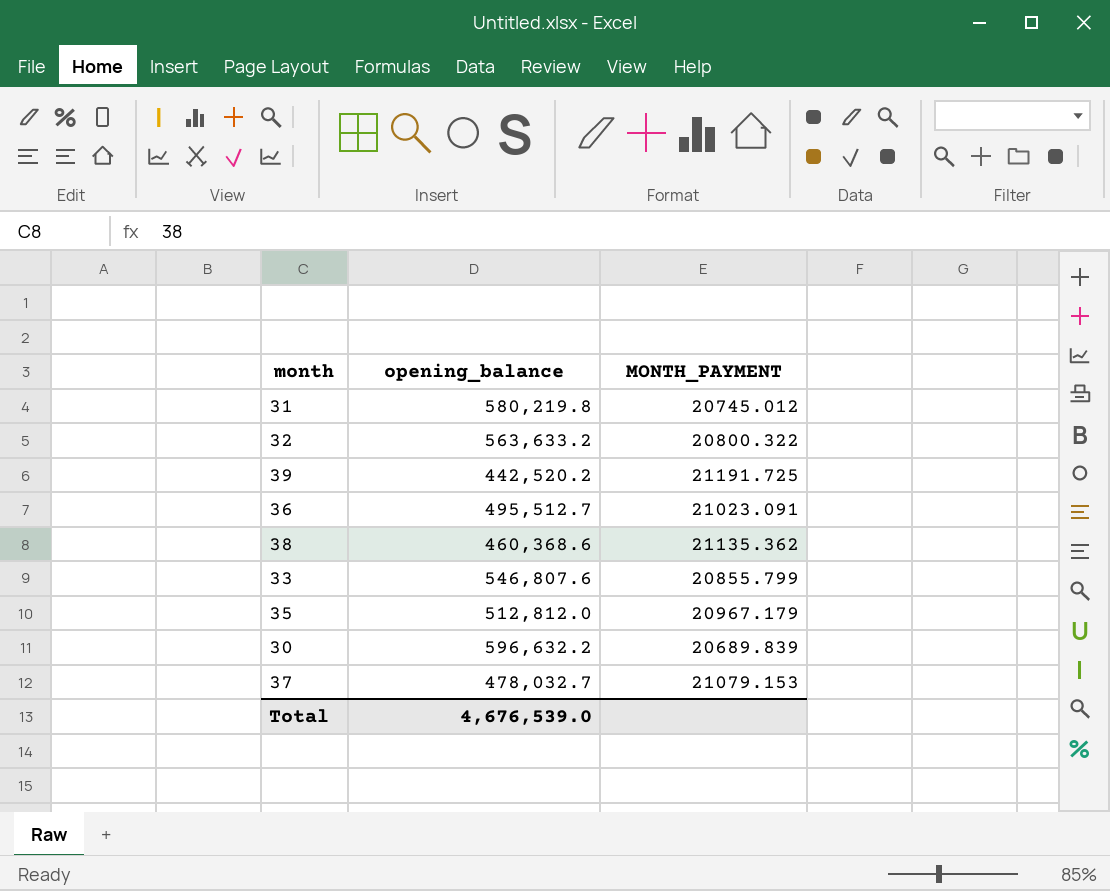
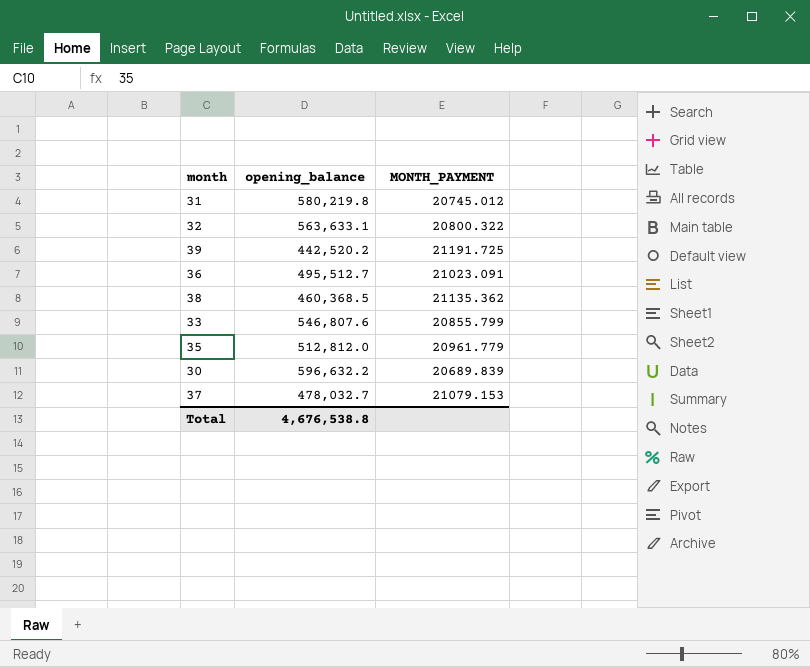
32 | opening_balance: 563,633.2 -> 563,633.1
38 | opening_balance: 460,368.6 -> 460,368.5
35 | MONTH_PAYMENT: 20967.179 -> 20961.779
Total | opening_balance: 4,676,539.0 -> 4,676,538.8

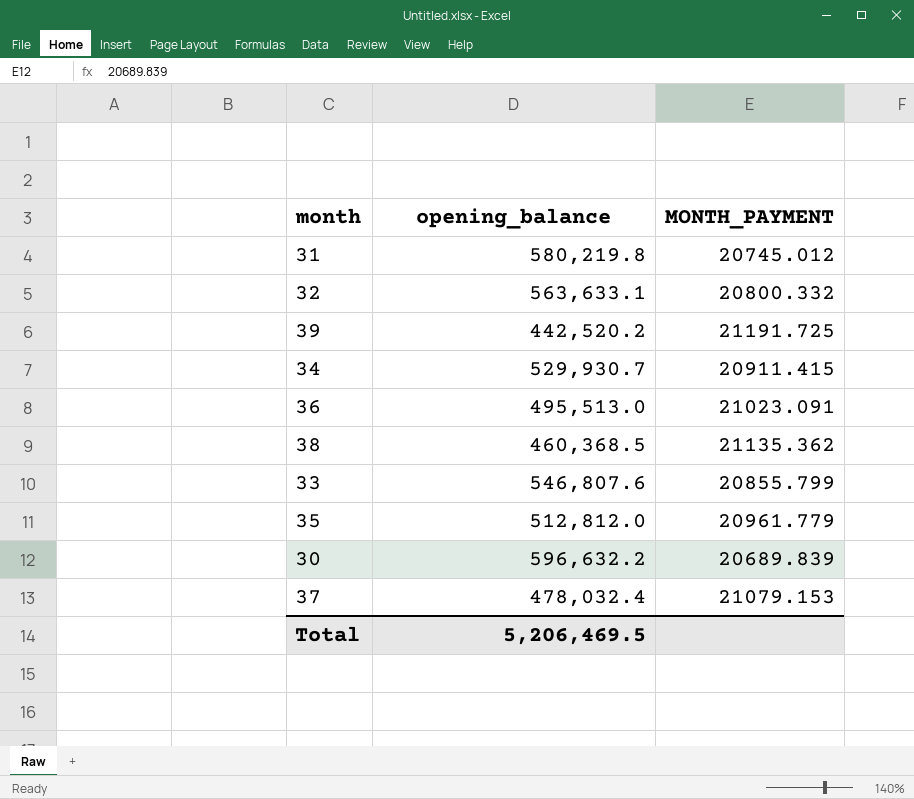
32 | MONTH_PAYMENT: 20800.322 -> 20800.332
row 34: none -> 529,930.7 | 20911.415
36 | opening_balance: 495,512.7 -> 495,513.0
37 | opening_balance: 478,032.7 -> 478,032.4
Total | opening_balance: 4,676,538.8 -> 5,206,469.5

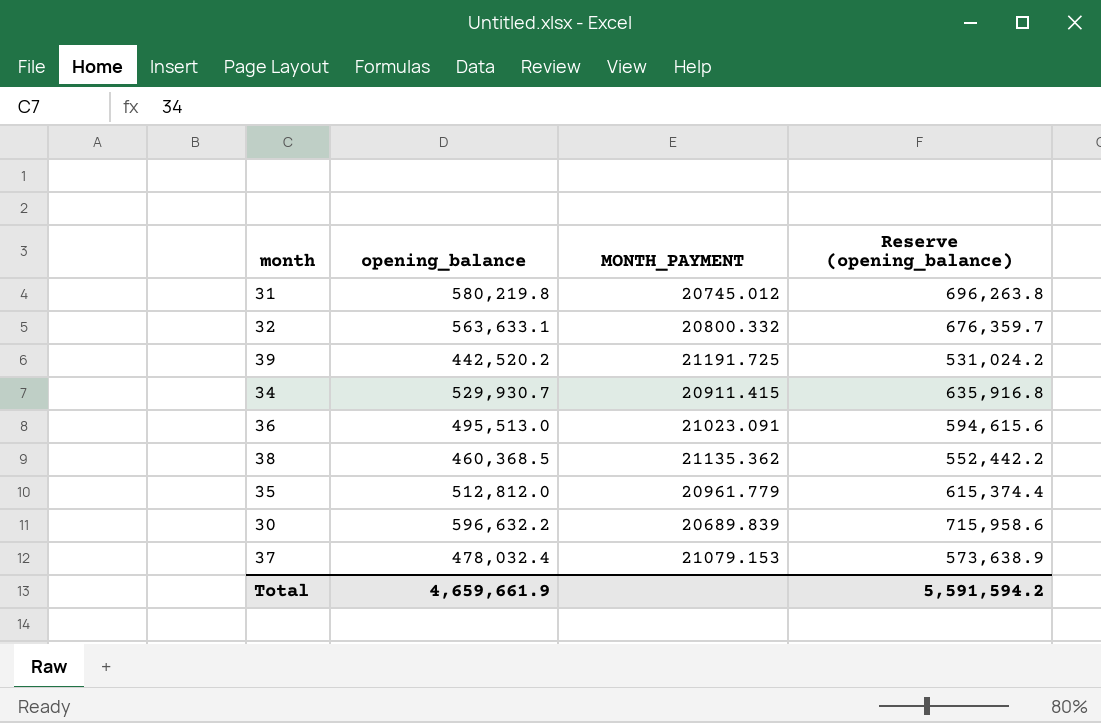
column Reserve (opening_balance) | formula: none -> [opening_balance] * 1.2
row 33: 546,807.6 | 20855.799 -> none
Total | opening_balance: 5,206,469.5 -> 4,659,661.9

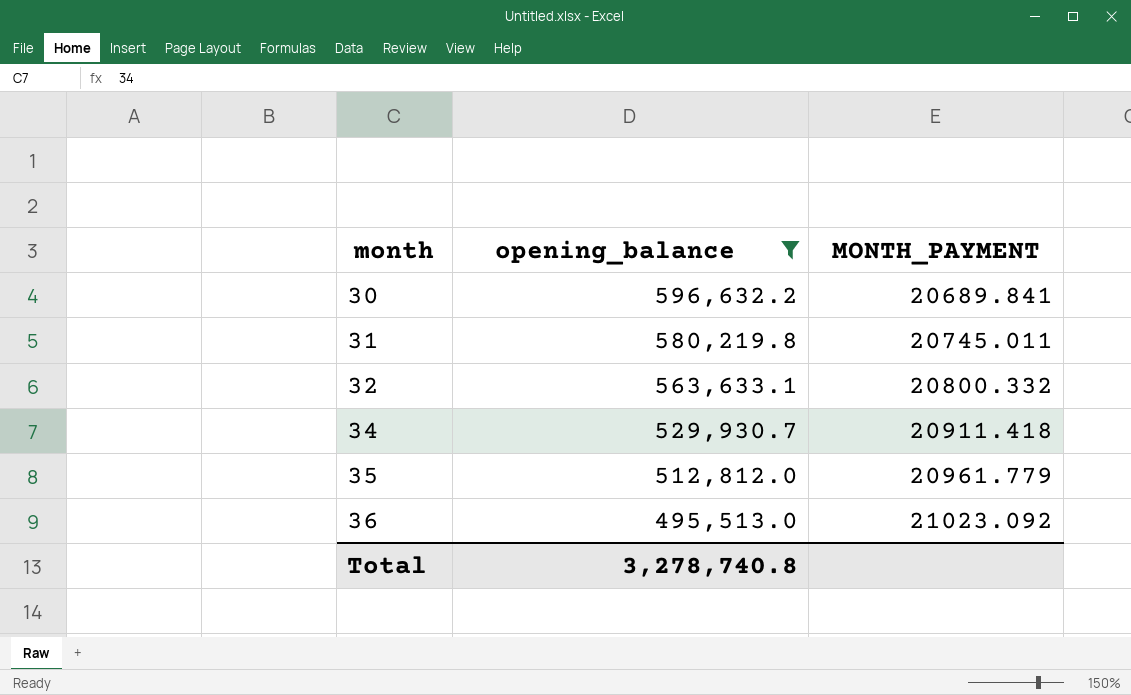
filter: none -> opening_balance >= 495,513.0
row order: none -> month ascending
column Reserve (opening_balance) | formula: [opening_balance] * 1.2 -> none
30 | MONTH_PAYMENT: 20689.839 -> 20689.841
31 | MONTH_PAYMENT: 20745.012 -> 20745.011
34 | MONTH_PAYMENT: 20911.415 -> 20911.418
36 | MONTH_PAYMENT: 21023.091 -> 21023.092
Total | opening_balance: 4,659,661.9 -> 3,278,740.8

